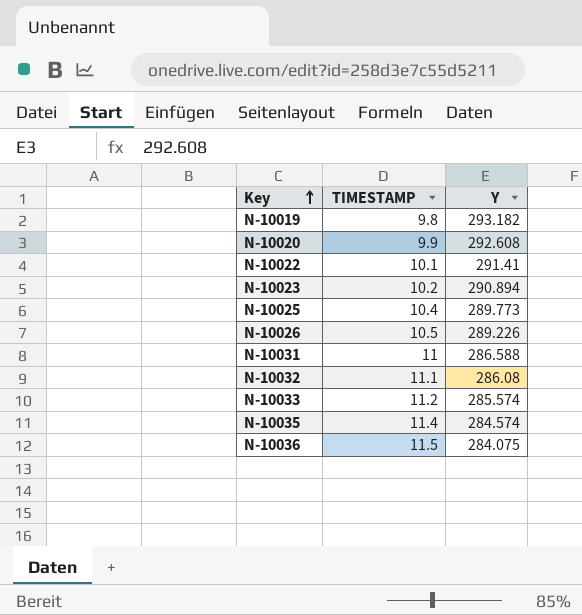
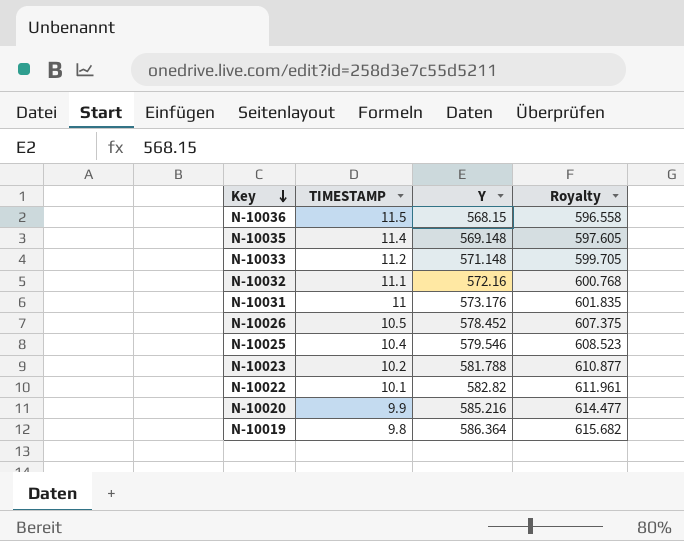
row order: Key ascending -> Key descending
column Royalty | formula: none -> [Y] * 1.05
N-10036 | Y: 284.075 -> 568.15
N-10035 | Y: 284.574 -> 569.148
N-10033 | Y: 285.574 -> 571.148
N-10032 | Y: 286.08 -> 572.16
N-10031 | Y: 286.588 -> 573.176
N-10026 | Y: 289.226 -> 578.452
N-10025 | Y: 289.773 -> 579.546
N-10023 | Y: 290.894 -> 581.788
N-10022 | Y: 291.41 -> 582.82
N-10020 | Y: 292.608 -> 585.216
N-10019 | Y: 293.182 -> 586.364

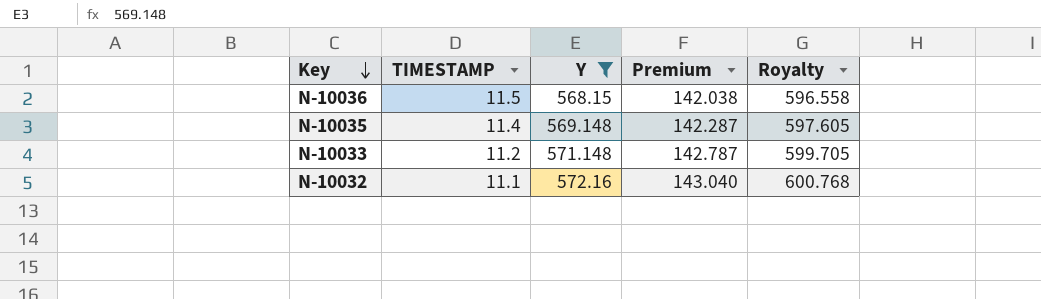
filter: none -> Y <= 572.16
column Premium | formula: none -> [Y] * 0.25

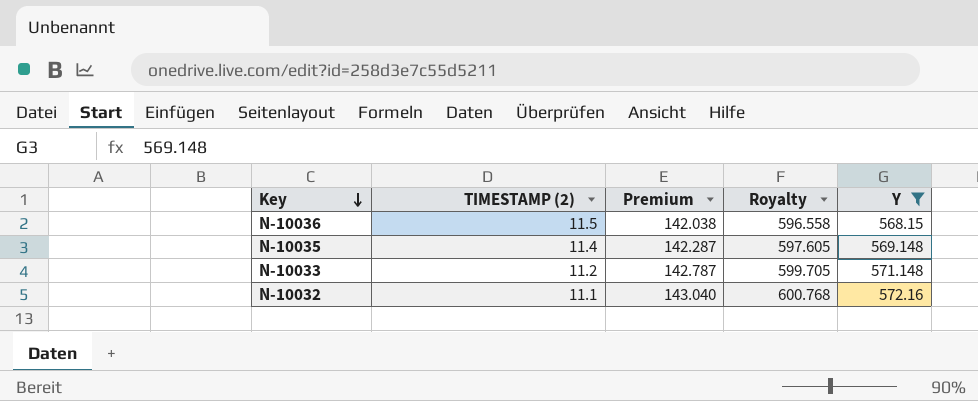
column name: TIMESTAMP -> TIMESTAMP (2)
column Y | position: 3 -> 5

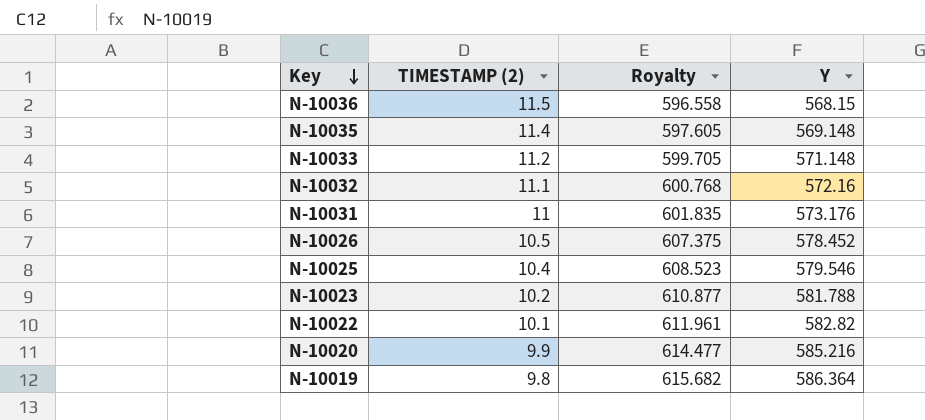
filter: Y <= 572.16 -> none
column Premium | formula: [Y] * 0.25 -> none

